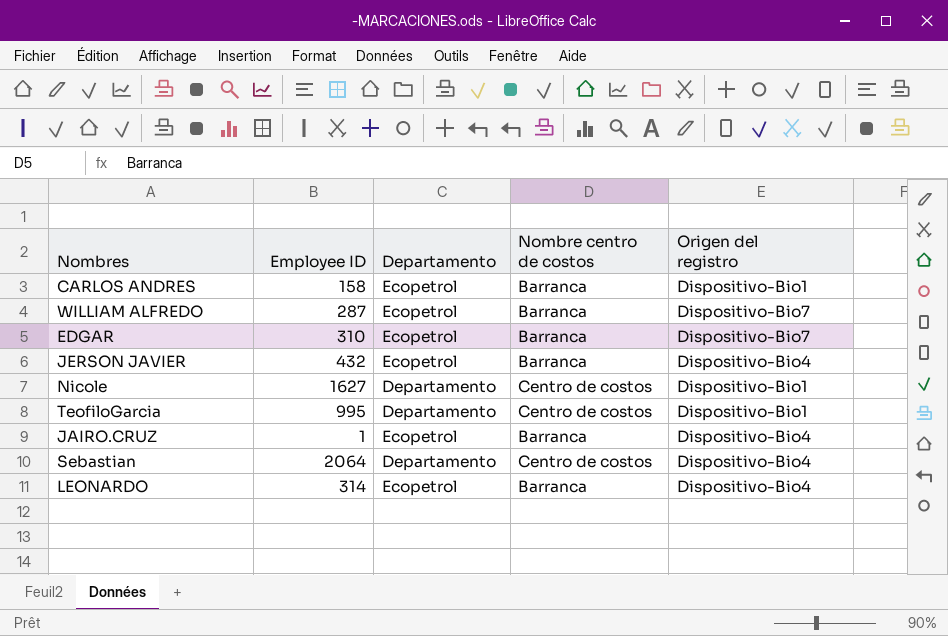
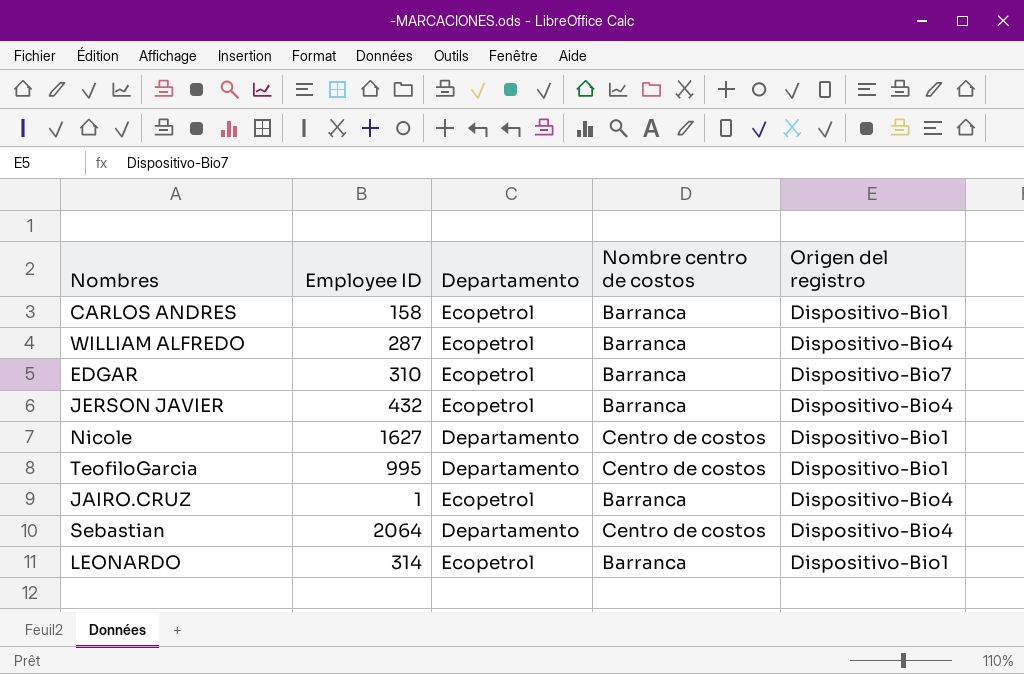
WILLIAM ALFREDO | Origen del registro: Dispositivo-Bio7 -> Dispositivo-Bio4
LEONARDO | Origen del registro: Dispositivo-Bio4 -> Dispositivo-Bio1

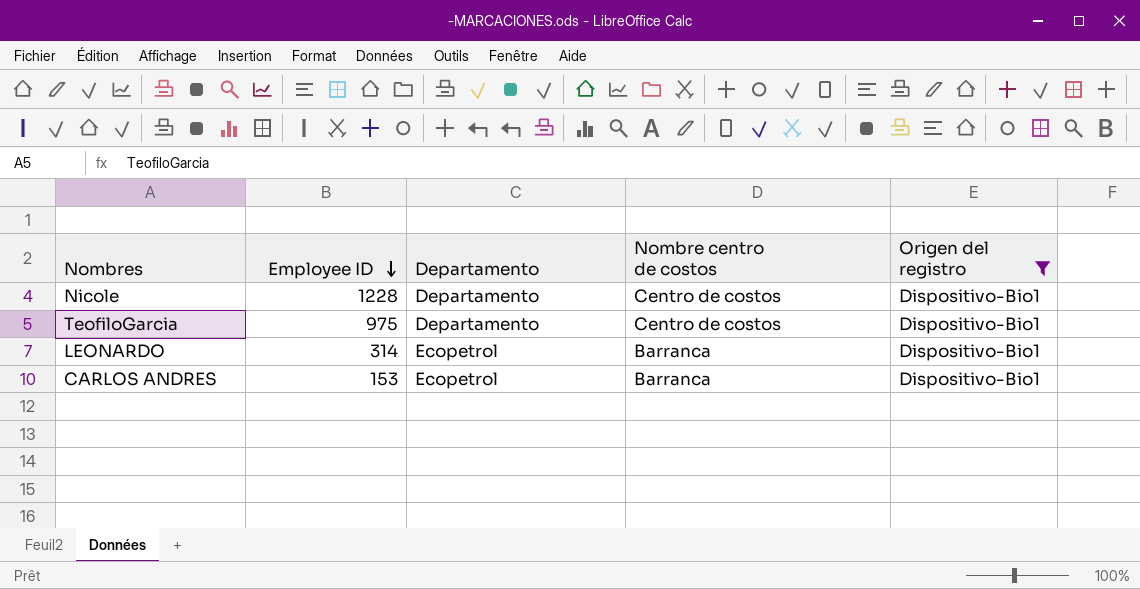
filter: none -> Origen del registro = Dispositivo-Bio1
row order: none -> Employee ID descending
Nicole | Employee ID: 1627 -> 1228
TeofiloGarcia | Employee ID: 995 -> 975
CARLOS ANDRES | Employee ID: 158 -> 153

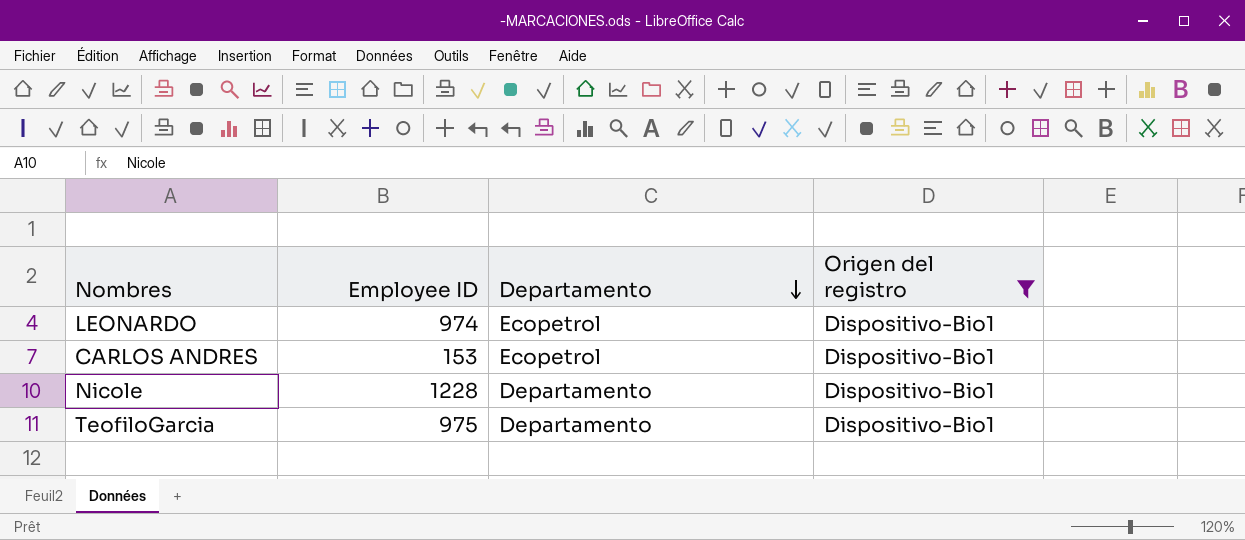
row order: Employee ID descending -> Departamento descending
column Nombre centro de costos | position: 4 -> none
LEONARDO | Employee ID: 314 -> 974

